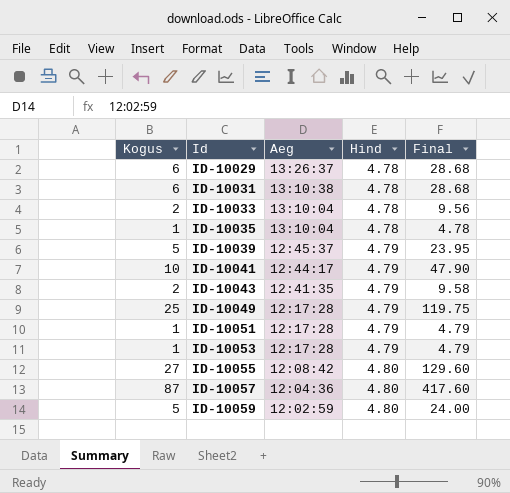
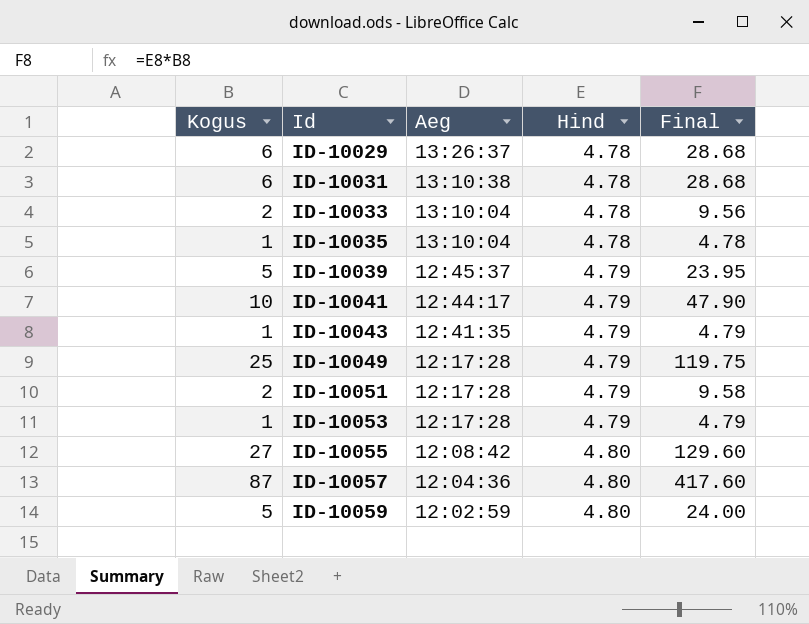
ID-10043 | Kogus: 2 -> 1
ID-10043 | Final: 9.58 -> 4.79
ID-10051 | Kogus: 1 -> 2
ID-10051 | Final: 4.79 -> 9.58

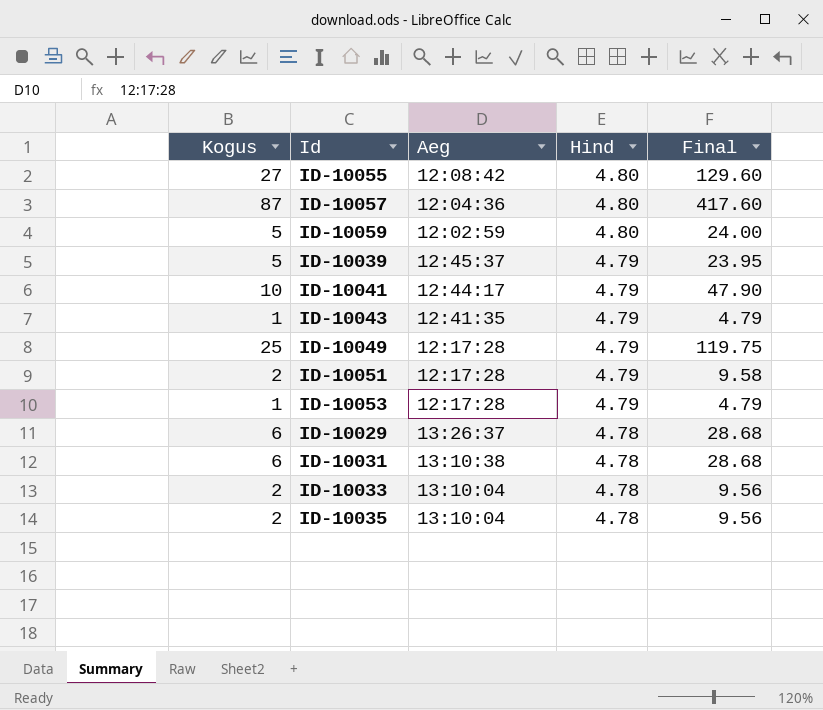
row order: Id ascending -> Hind descending
ID-10035 | Kogus: 1 -> 2
ID-10035 | Final: 4.78 -> 9.56

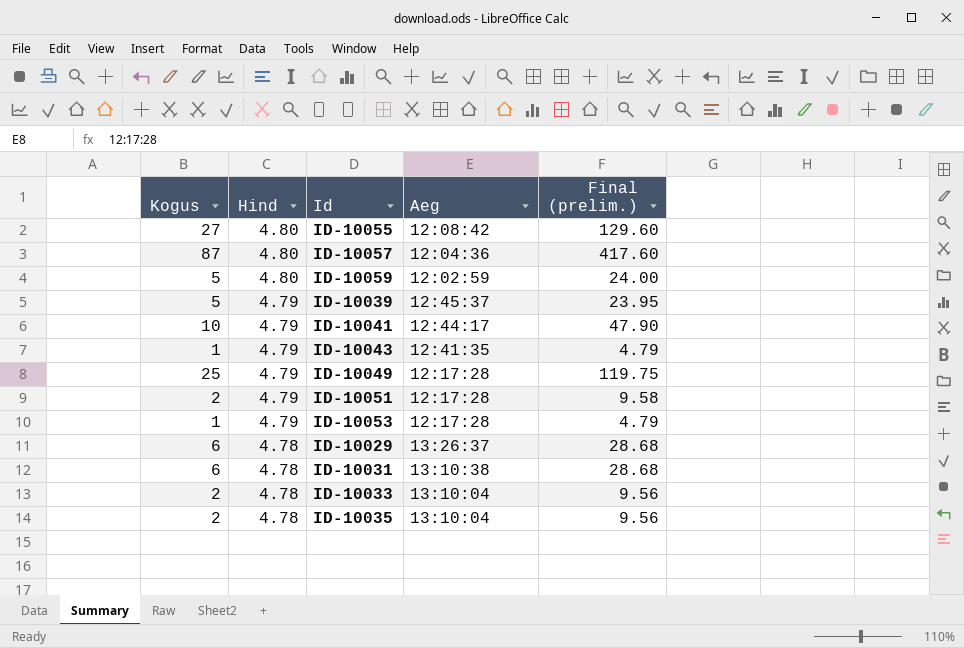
column Hind | position: 4 -> 2
column name: Final -> Final (prelim.)

